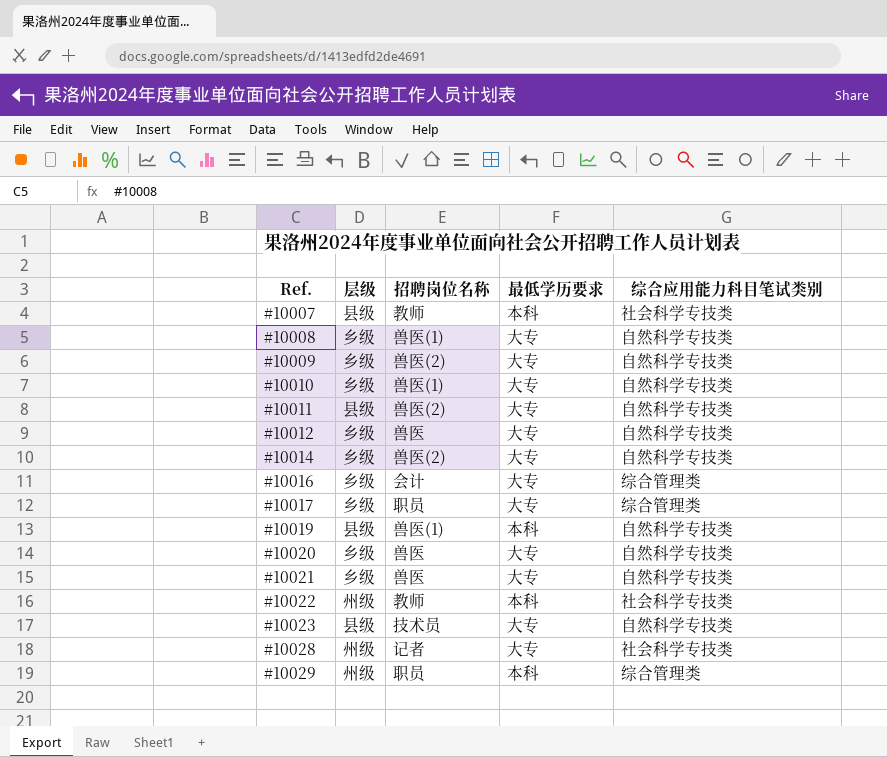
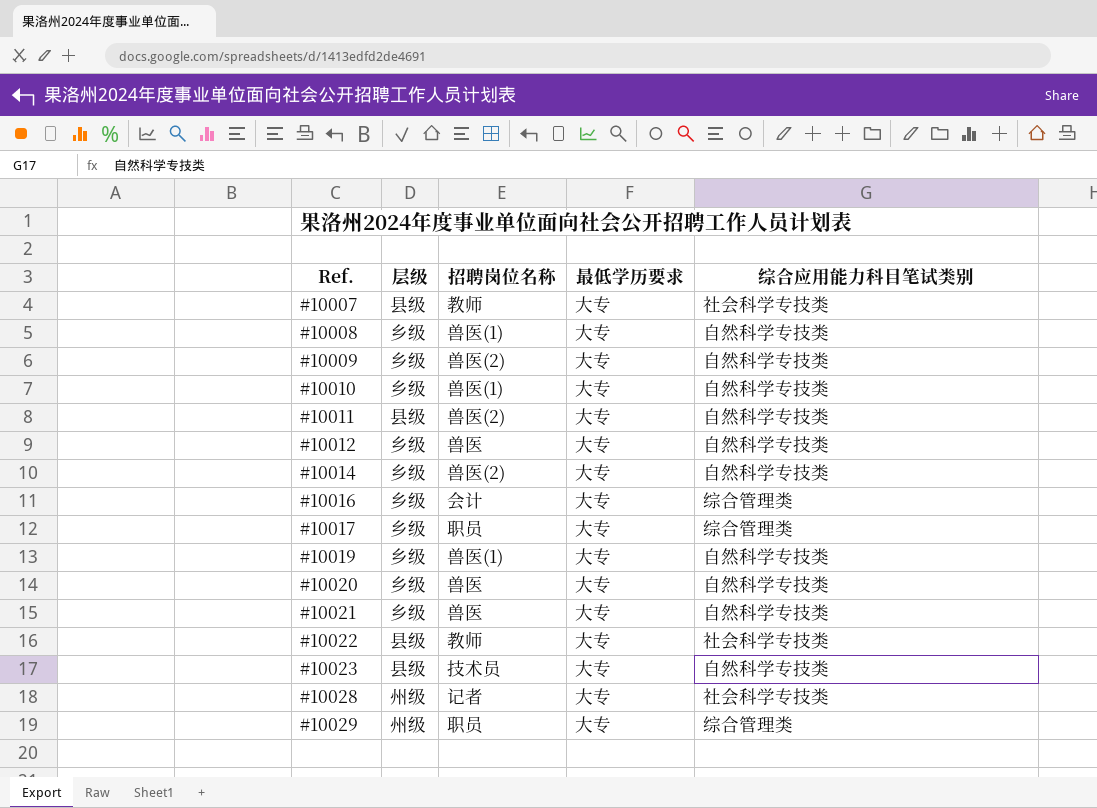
#10007 | 最低学历要求: 本科 -> 大专
#10019 | 层级: 县级 -> 乡级
#10019 | 最低学历要求: 本科 -> 大专
#10022 | 层级: 州级 -> 县级
#10022 | 最低学历要求: 本科 -> 大专
#10029 | 最低学历要求: 本科 -> 大专

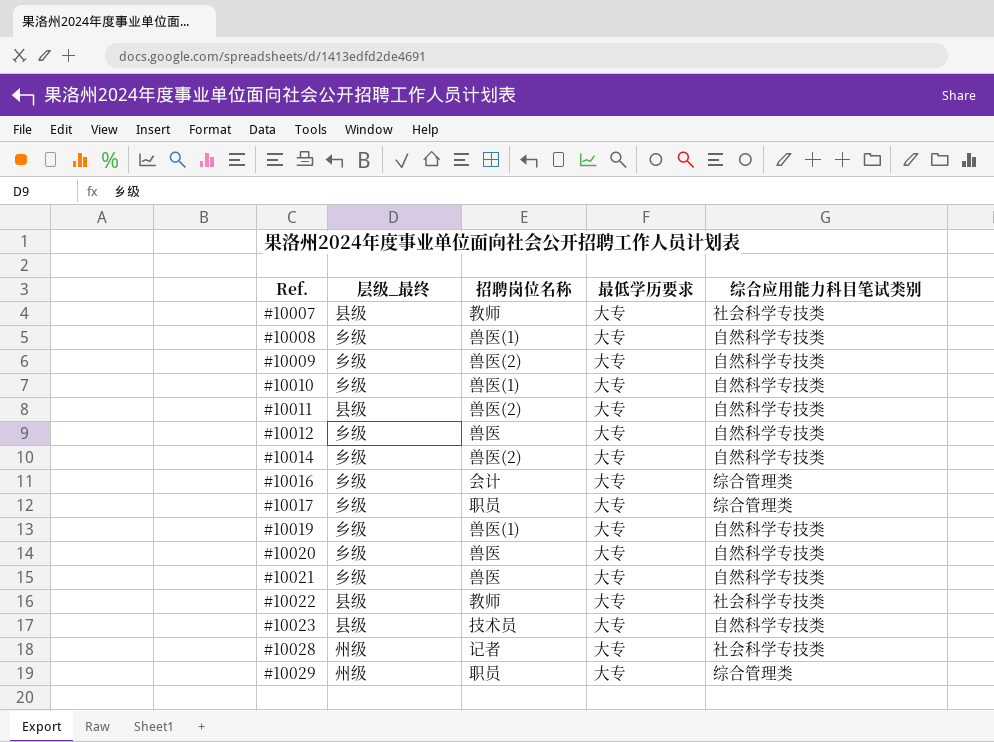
column name: 层级 -> 层级_最终

